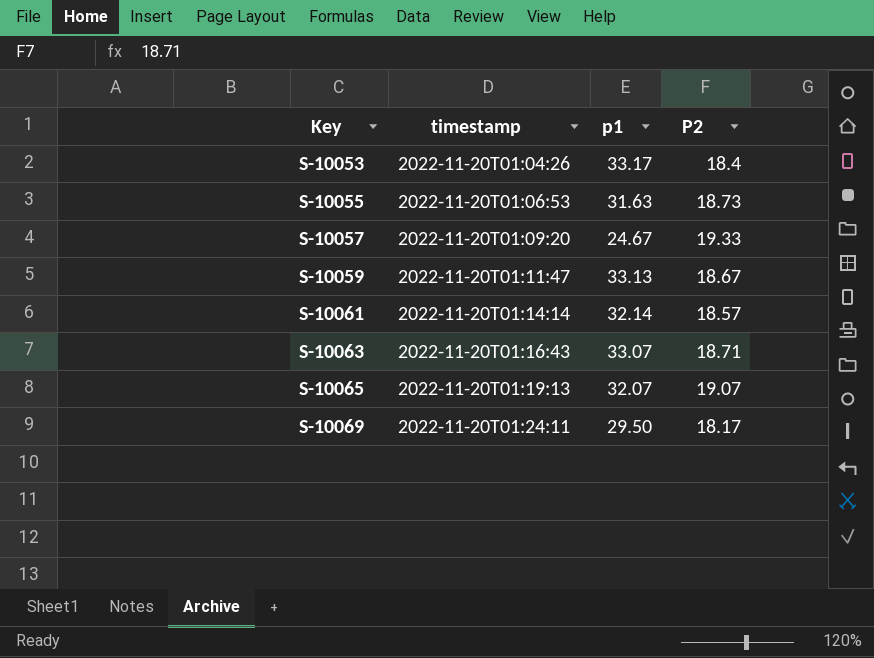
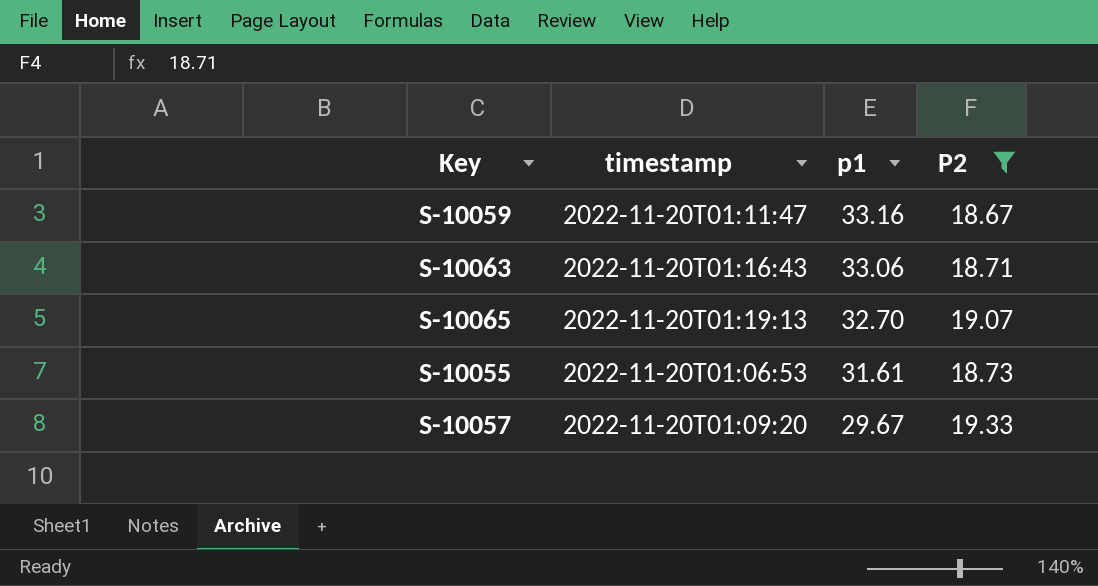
filter: none -> P2 >= 18.67
row order: Key ascending -> p1 descending
S-10059 | p1: 33.13 -> 33.16
S-10063 | p1: 33.07 -> 33.06
S-10065 | p1: 32.07 -> 32.70
S-10055 | p1: 31.63 -> 31.61
S-10057 | p1: 24.67 -> 29.67

